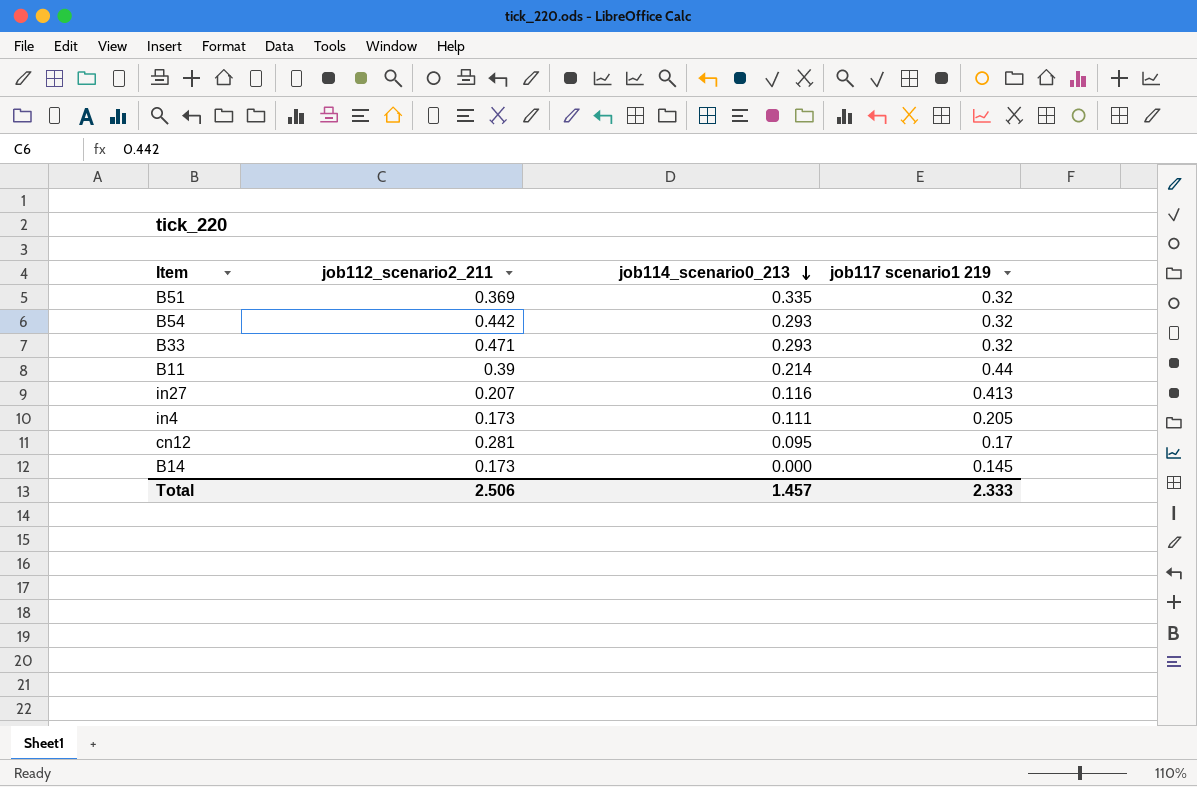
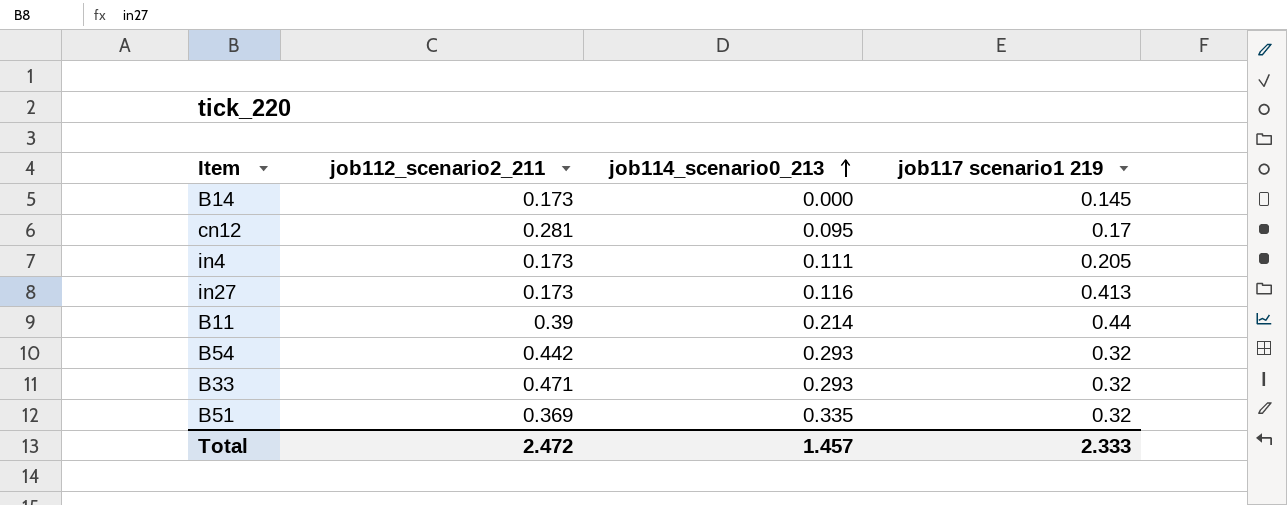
row order: job114_scenario0_213 descending -> job114_scenario0_213 ascending
in27 | job112_scenario2_211: 0.207 -> 0.173
Total | job112_scenario2_211: 2.506 -> 2.472

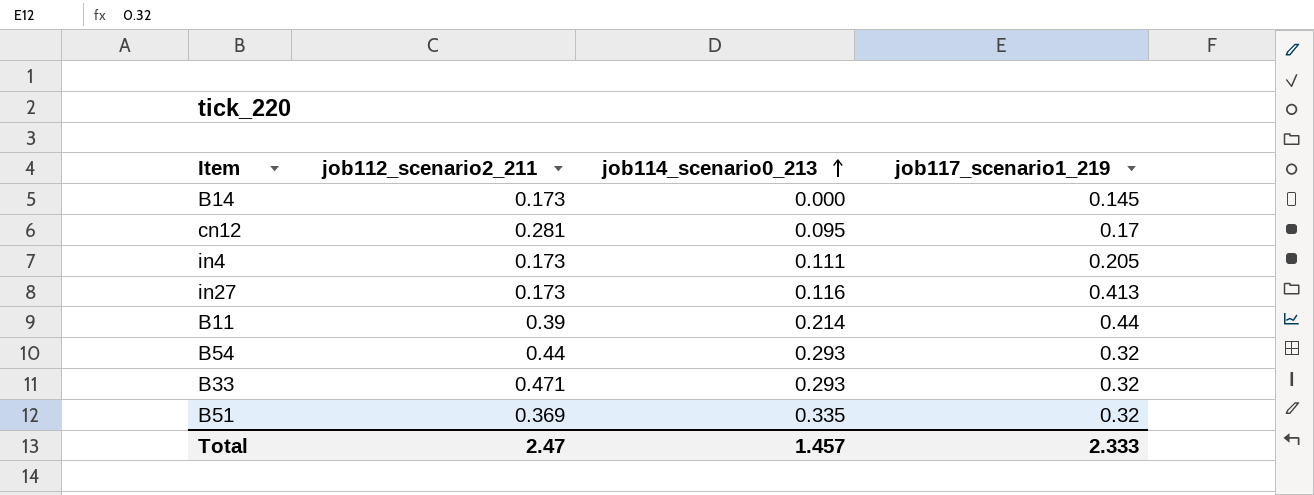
column name: job117 scenario1 219 -> job117_scenario1_219
B54 | job112_scenario2_211: 0.442 -> 0.44
Total | job112_scenario2_211: 2.472 -> 2.47

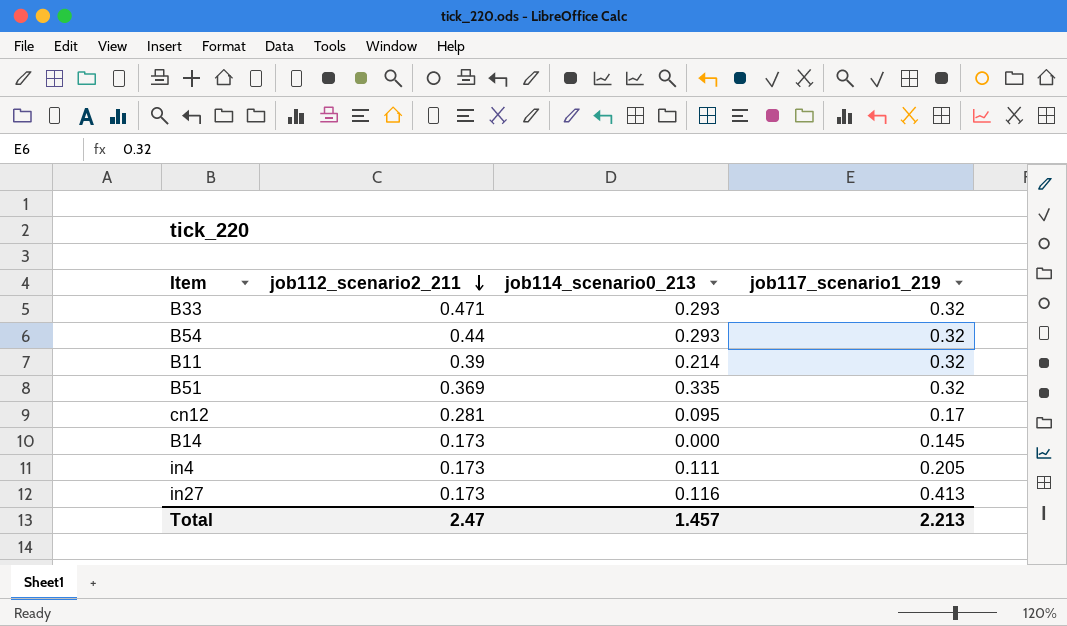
row order: job114_scenario0_213 ascending -> job112_scenario2_211 descending
B11 | job117_scenario1_219: 0.44 -> 0.32
Total | job117_scenario1_219: 2.333 -> 2.213

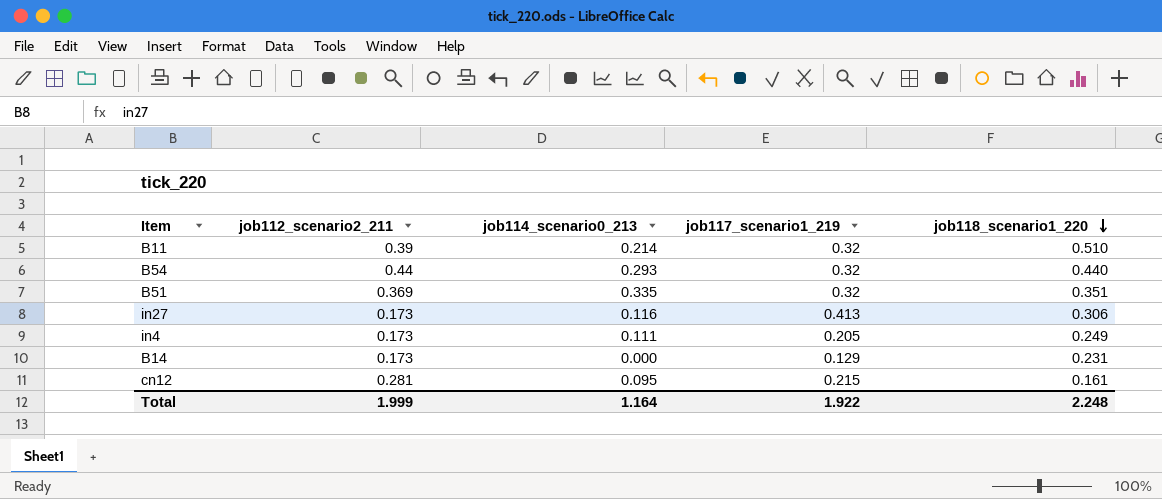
row order: job112_scenario2_211 descending -> job118_scenario1_220 descending
column job118_scenario1_220 | position: none -> 5
row B33: 0.471 | 0.293 | 0.32 -> none
B14 | job117_scenario1_219: 0.145 -> 0.129
cn12 | job117_scenario1_219: 0.17 -> 0.215
Total | job112_scenario2_211: 2.47 -> 1.999
Total | job114_scenario0_213: 1.457 -> 1.164
Total | job117_scenario1_219: 2.213 -> 1.922

